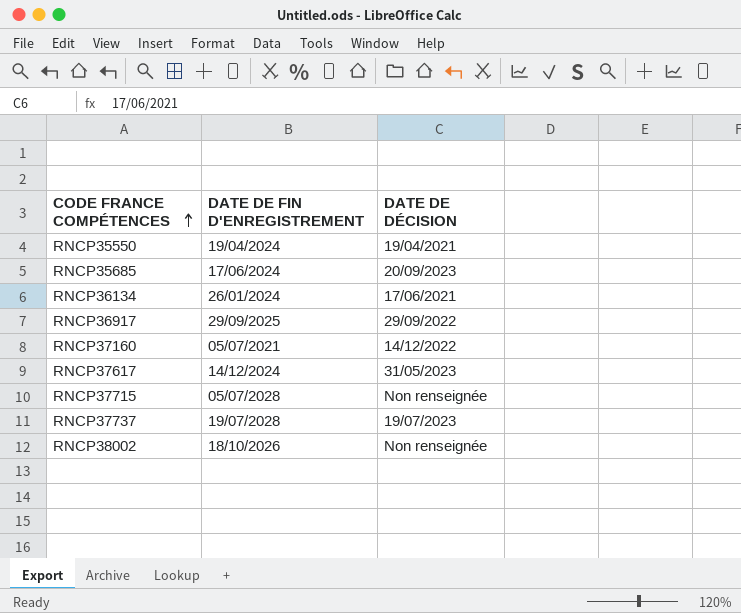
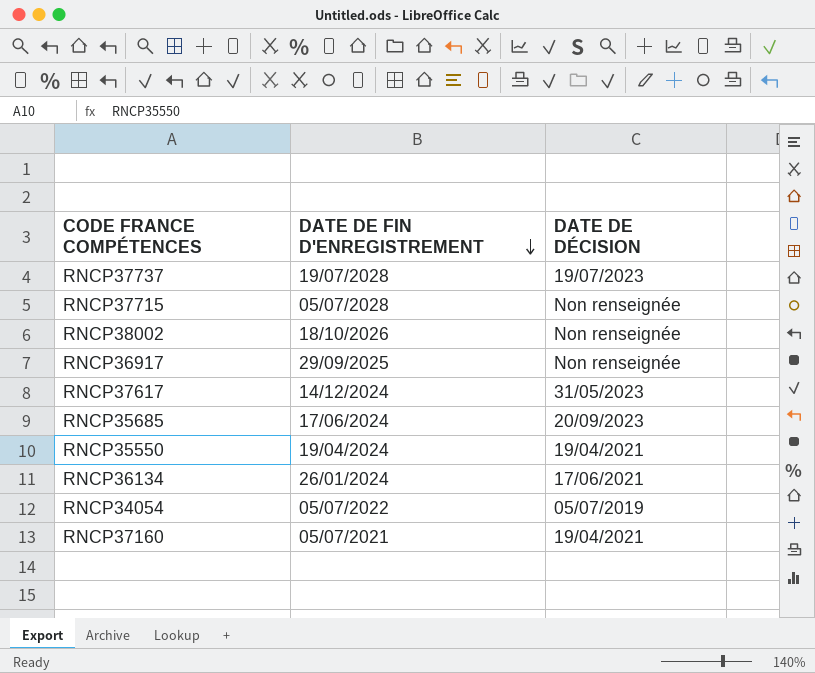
row order: CODE FRANCE COMPÉTENCES ascending -> DATE DE FIN D'ENREGISTREMENT descending
RNCP36917 | DATE DE DÉCISION: 29/09/2022 -> Non renseignée
row RNCP34054: none -> 05/07/2022 | 05/07/2019
RNCP37160 | DATE DE DÉCISION: 14/12/2022 -> 19/04/2021

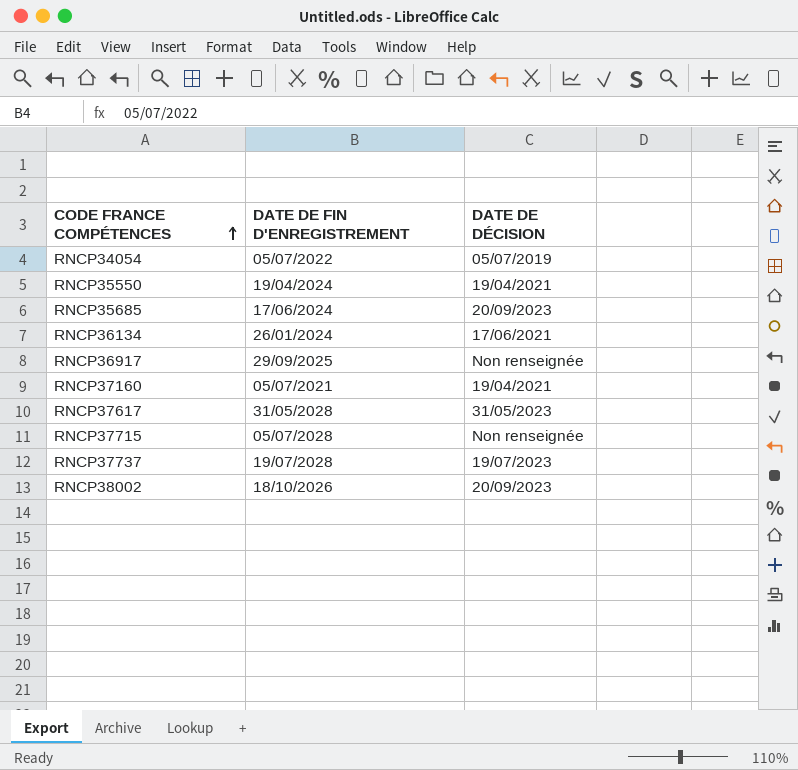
row order: DATE DE FIN D'ENREGISTREMENT descending -> CODE FRANCE COMPÉTENCES ascending
RNCP37617 | DATE DE FIN D'ENREGISTREMENT: 14/12/2024 -> 31/05/2028
RNCP38002 | DATE DE DÉCISION: Non renseignée -> 20/09/2023

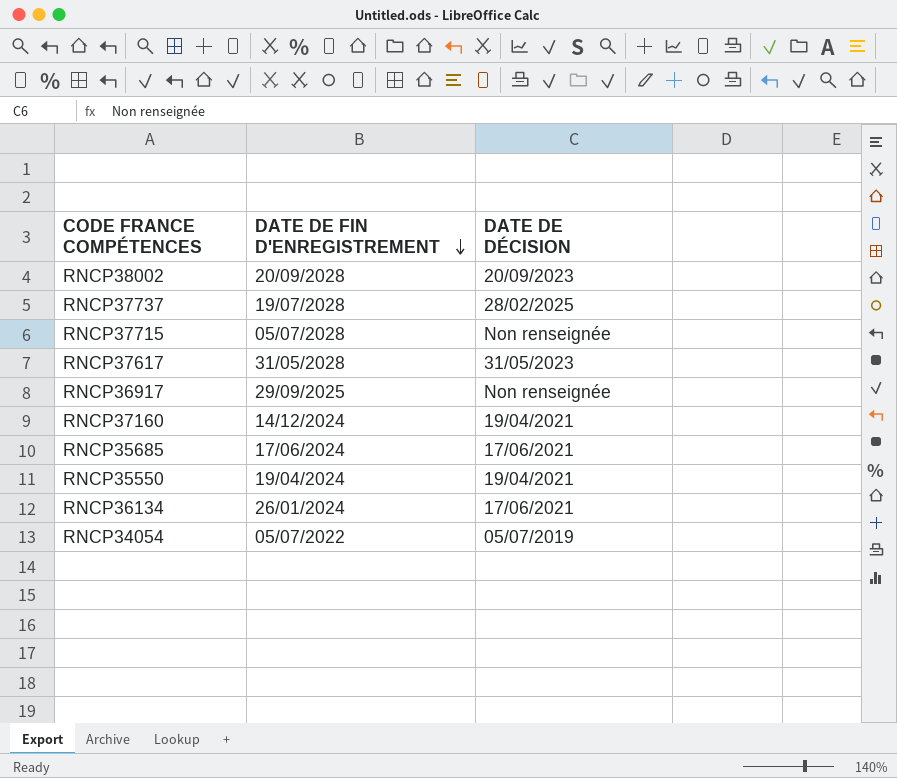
row order: CODE FRANCE COMPÉTENCES ascending -> DATE DE FIN D'ENREGISTREMENT descending
RNCP38002 | DATE DE FIN D'ENREGISTREMENT: 18/10/2026 -> 20/09/2028
RNCP37737 | DATE DE DÉCISION: 19/07/2023 -> 28/02/2025
RNCP37160 | DATE DE FIN D'ENREGISTREMENT: 05/07/2021 -> 14/12/2024
RNCP35685 | DATE DE DÉCISION: 20/09/2023 -> 17/06/2021

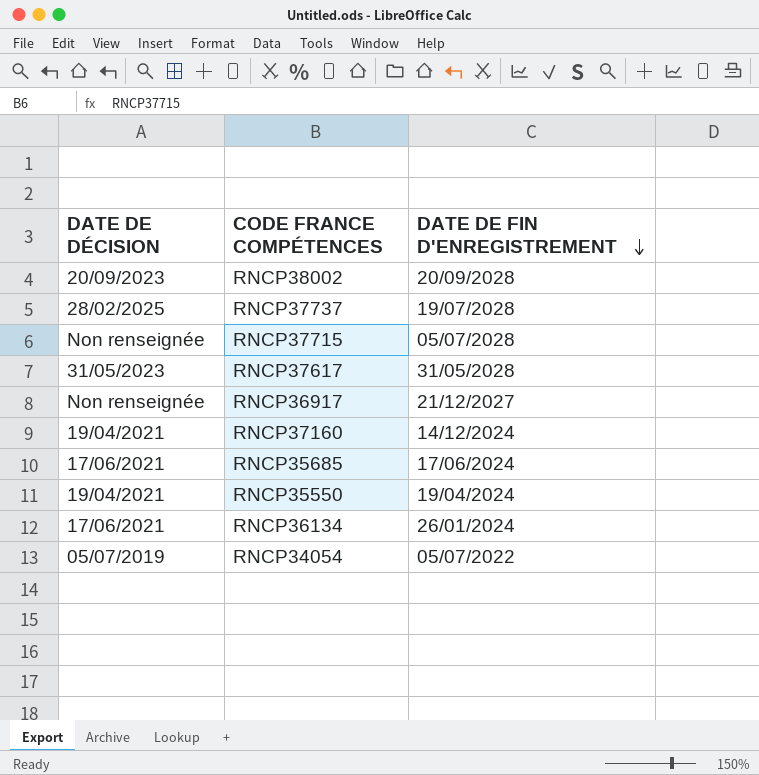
column DATE DE DÉCISION | position: 3 -> 1
RNCP36917 | DATE DE FIN D'ENREGISTREMENT: 29/09/2025 -> 21/12/2027

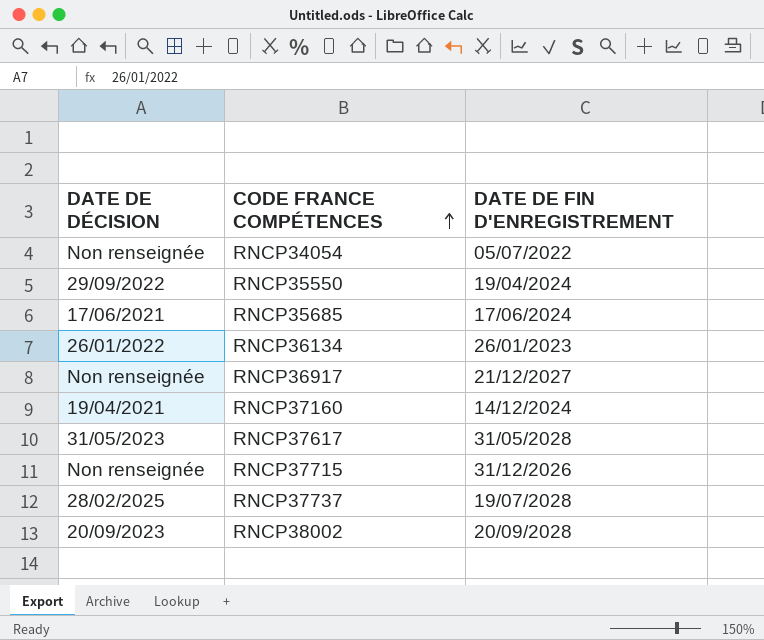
row order: DATE DE FIN D'ENREGISTREMENT descending -> CODE FRANCE COMPÉTENCES ascending
RNCP34054 | DATE DE DÉCISION: 05/07/2019 -> Non renseignée
RNCP35550 | DATE DE DÉCISION: 19/04/2021 -> 29/09/2022
RNCP36134 | DATE DE DÉCISION: 17/06/2021 -> 26/01/2022
RNCP36134 | DATE DE FIN D'ENREGISTREMENT: 26/01/2024 -> 26/01/2023
RNCP37715 | DATE DE FIN D'ENREGISTREMENT: 05/07/2028 -> 31/12/2026

